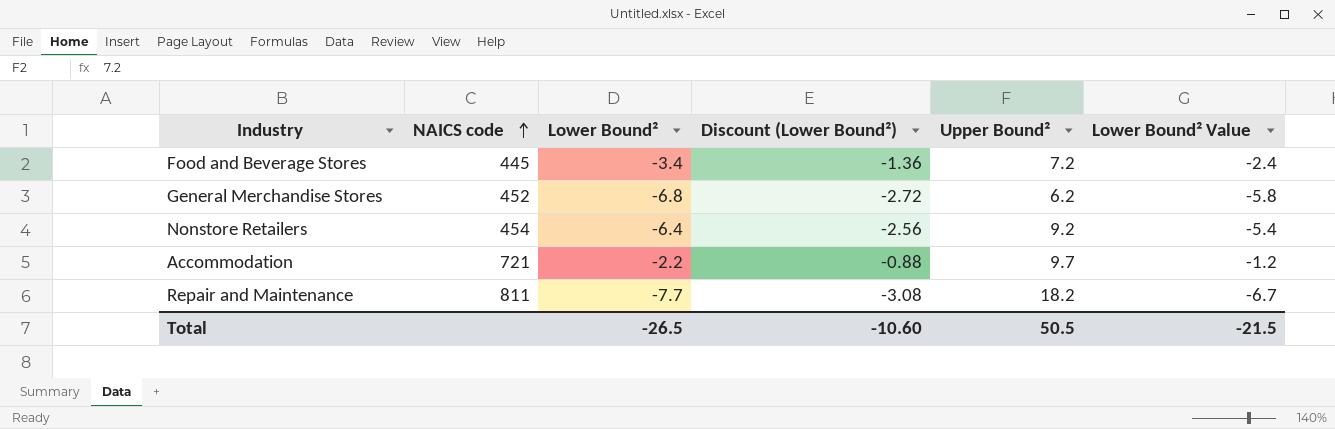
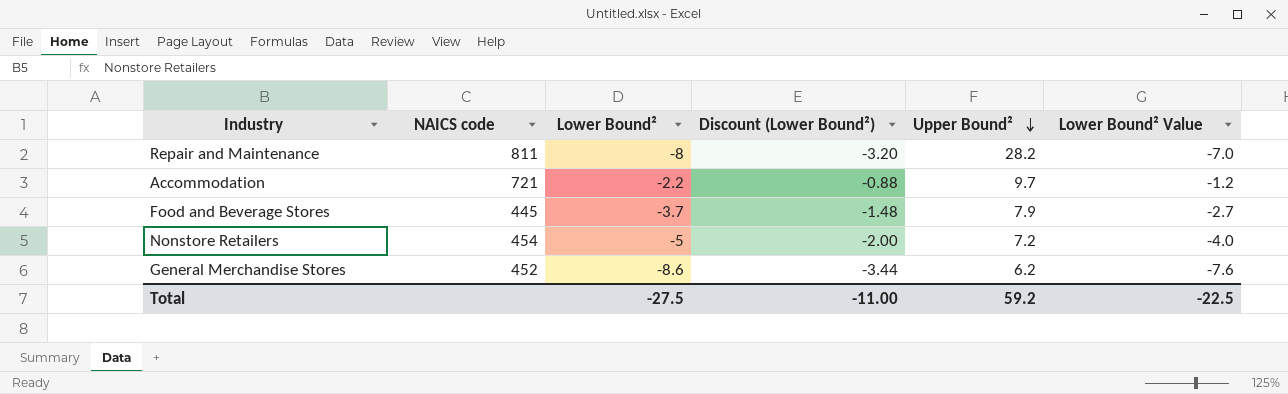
row order: NAICS code ascending -> Upper Bound² descending
Repair and Maintenance | Lower Bound²: -7.7 -> -8
Repair and Maintenance | Discount (Lower Bound²): -3.08 -> -3.20
Repair and Maintenance | Upper Bound²: 18.2 -> 28.2
Repair and Maintenance | Lower Bound² Value: -6.7 -> -7.0
Food and Beverage Stores | Lower Bound²: -3.4 -> -3.7
Food and Beverage Stores | Discount (Lower Bound²): -1.36 -> -1.48
Food and Beverage Stores | Upper Bound²: 7.2 -> 7.9
Food and Beverage Stores | Lower Bound² Value: -2.4 -> -2.7
Nonstore Retailers | Lower Bound²: -6.4 -> -5
Nonstore Retailers | Discount (Lower Bound²): -2.56 -> -2.00
Nonstore Retailers | Upper Bound²: 9.2 -> 7.2
Nonstore Retailers | Lower Bound² Value: -5.4 -> -4.0
General Merchandise Stores | Lower Bound²: -6.8 -> -8.6
General Merchandise Stores | Discount (Lower Bound²): -2.72 -> -3.44
General Merchandise Stores | Lower Bound² Value: -5.8 -> -7.6
Total | Lower Bound²: -26.5 -> -27.5
Total | Discount (Lower Bound²): -10.60 -> -11.00
Total | Upper Bound²: 50.5 -> 59.2
Total | Lower Bound² Value: -21.5 -> -22.5

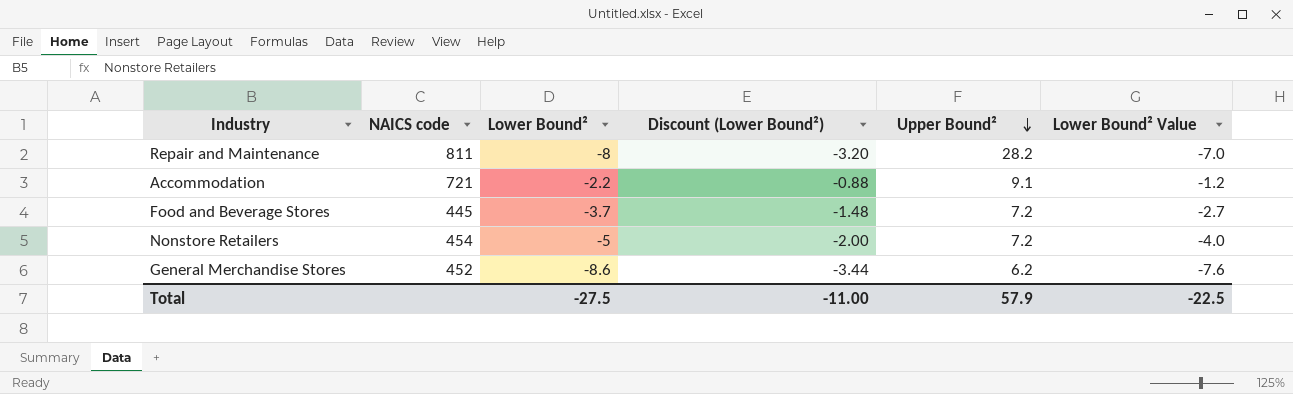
Accommodation | Upper Bound²: 9.7 -> 9.1
Food and Beverage Stores | Upper Bound²: 7.9 -> 7.2
Total | Upper Bound²: 59.2 -> 57.9

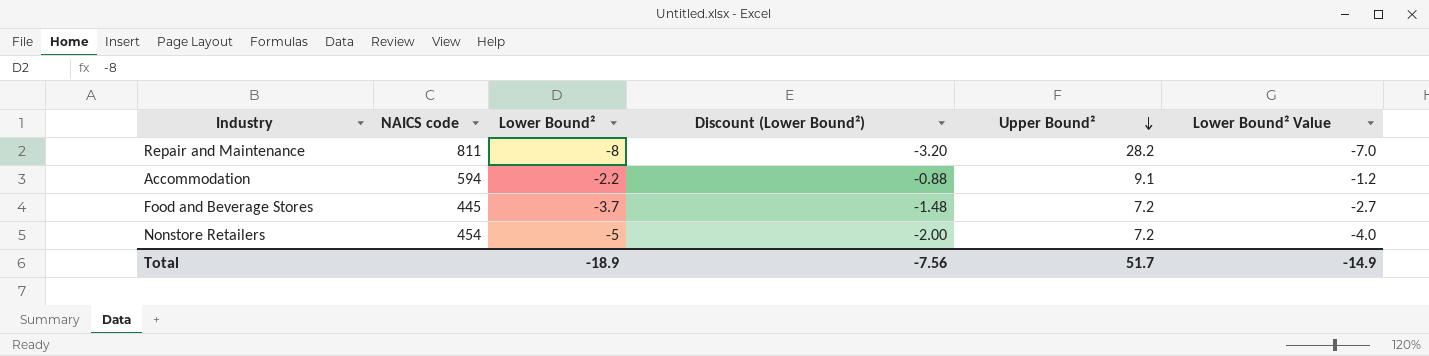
row General Merchandise Stores: 452 | -8.6 | -3.44 | 6.2 | -7.6 -> none
Accommodation | NAICS code: 721 -> 594
Total | Lower Bound²: -27.5 -> -18.9
Total | Discount (Lower Bound²): -11.00 -> -7.56
Total | Upper Bound²: 57.9 -> 51.7
Total | Lower Bound² Value: -22.5 -> -14.9

